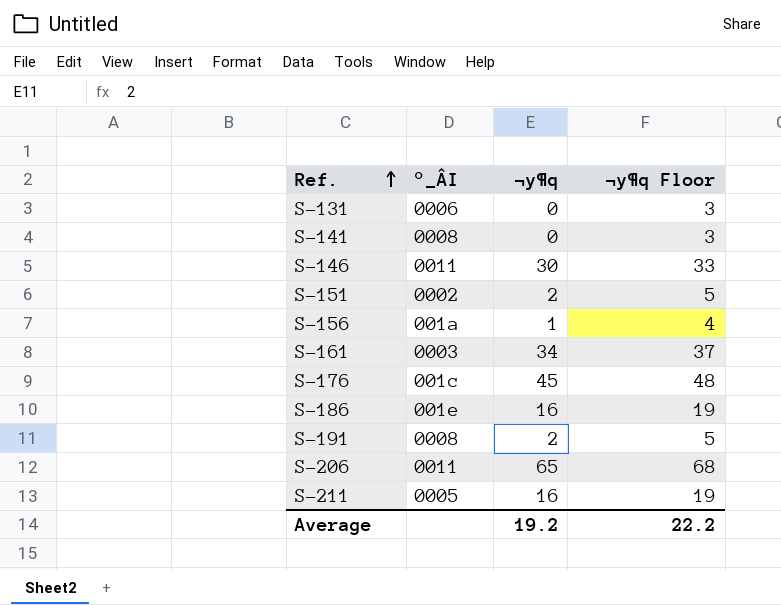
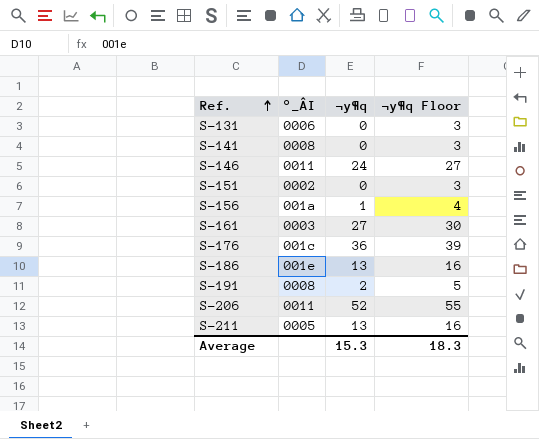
S-146 | ¬y¶q: 30 -> 24
S-146 | ¬y¶q Floor: 33 -> 27
S-151 | ¬y¶q: 2 -> 0
S-151 | ¬y¶q Floor: 5 -> 3
S-161 | ¬y¶q: 34 -> 27
S-161 | ¬y¶q Floor: 37 -> 30
S-176 | ¬y¶q: 45 -> 36
S-176 | ¬y¶q Floor: 48 -> 39
S-186 | ¬y¶q: 16 -> 13
S-186 | ¬y¶q Floor: 19 -> 16
S-206 | ¬y¶q: 65 -> 52
S-206 | ¬y¶q Floor: 68 -> 55
S-211 | ¬y¶q: 16 -> 13
S-211 | ¬y¶q Floor: 19 -> 16
Average | ¬y¶q: 19.2 -> 15.3
Average | ¬y¶q Floor: 22.2 -> 18.3

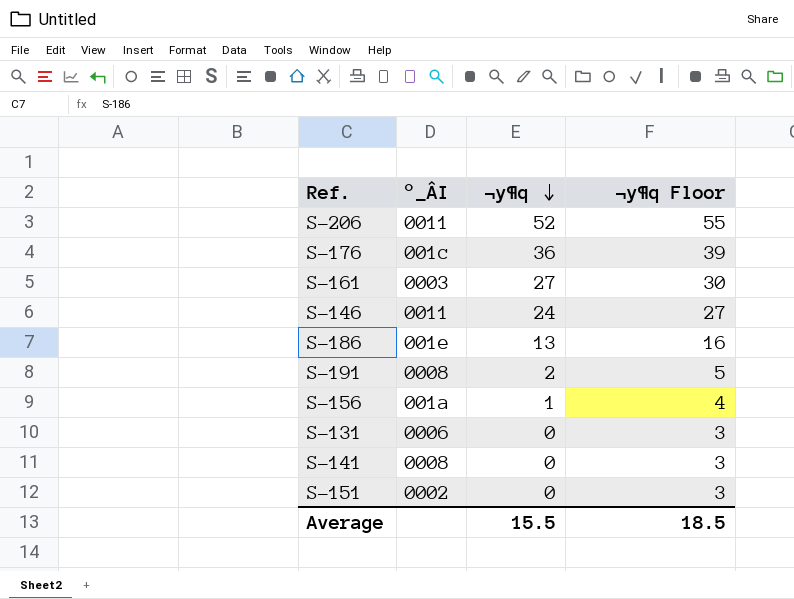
row order: Ref. ascending -> ¬y¶q descending
row S-211: 0005 | 13 | 16 -> none
Average | ¬y¶q: 15.3 -> 15.5
Average | ¬y¶q Floor: 18.3 -> 18.5

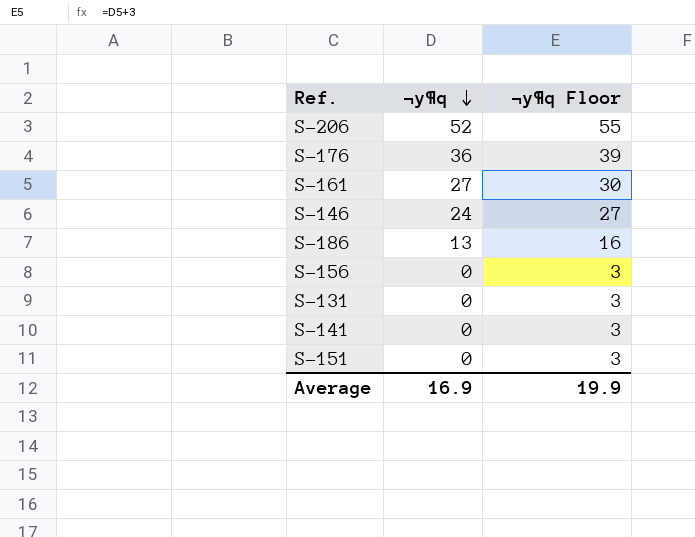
column °_ÂI | position: 2 -> none
row S-191: 0008 | 2 | 5 -> none
S-156 | ¬y¶q: 1 -> 0
S-156 | ¬y¶q Floor: 4 -> 3
Average | ¬y¶q: 15.5 -> 16.9
Average | ¬y¶q Floor: 18.5 -> 19.9

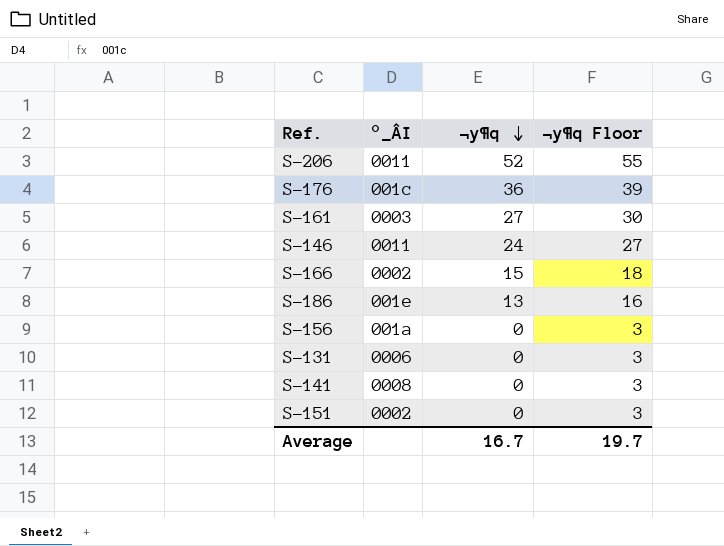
column °_ÂI | position: none -> 2
row S-166: none -> 0002 | 15 | 18
Average | ¬y¶q: 16.9 -> 16.7
Average | ¬y¶q Floor: 19.9 -> 19.7

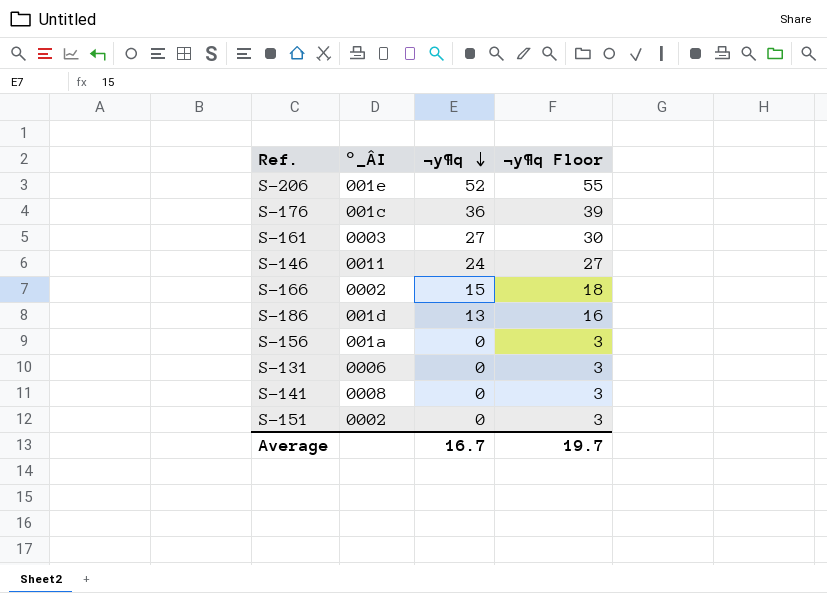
S-206 | °_ÂI: 0011 -> 001e
S-186 | °_ÂI: 001e -> 001d

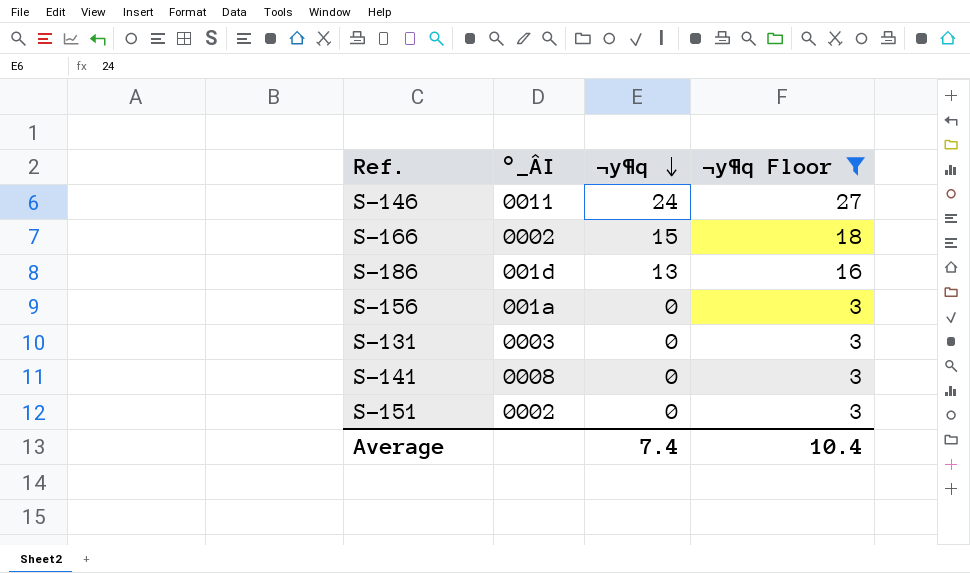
filter: none -> ¬y¶q Floor <= 27
S-131 | °_ÂI: 0006 -> 0003
Average | ¬y¶q: 16.7 -> 7.4
Average | ¬y¶q Floor: 19.7 -> 10.4

